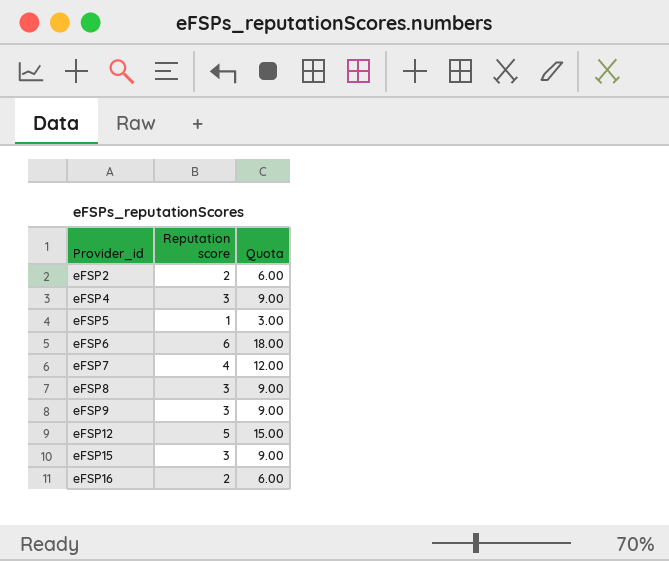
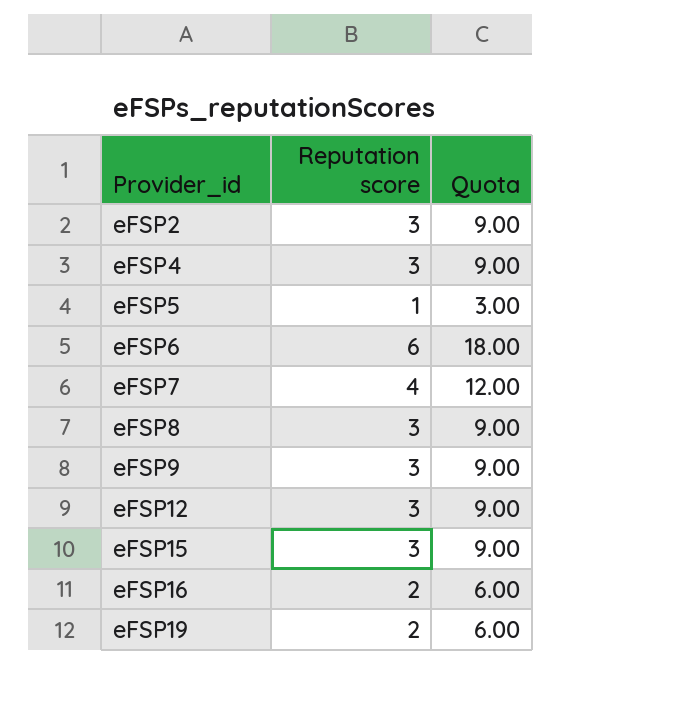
eFSP2 | Reputation score: 2 -> 3
eFSP2 | Quota: 6.00 -> 9.00
eFSP12 | Reputation score: 5 -> 3
eFSP12 | Quota: 15.00 -> 9.00
row eFSP19: none -> 2 | 6.00

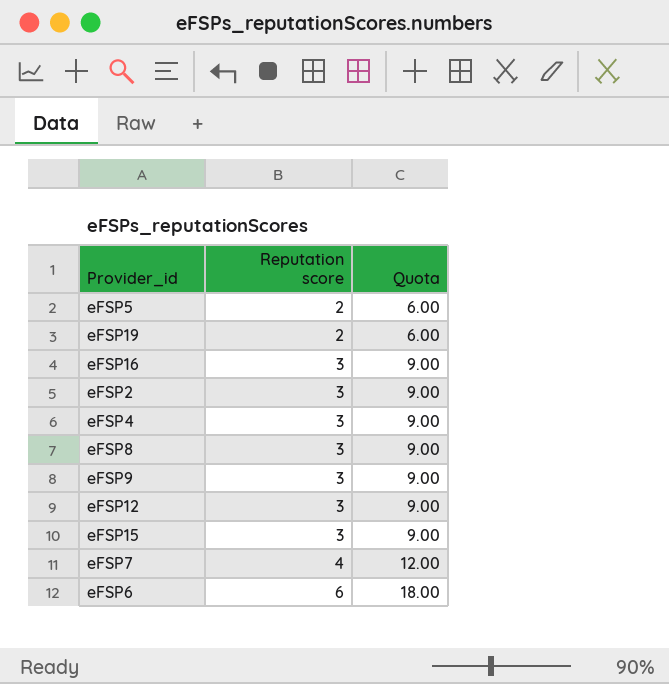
row order: Provider_id ascending -> Reputation score ascending
eFSP5 | Reputation score: 1 -> 2
eFSP5 | Quota: 3.00 -> 6.00
eFSP16 | Reputation score: 2 -> 3
eFSP16 | Quota: 6.00 -> 9.00

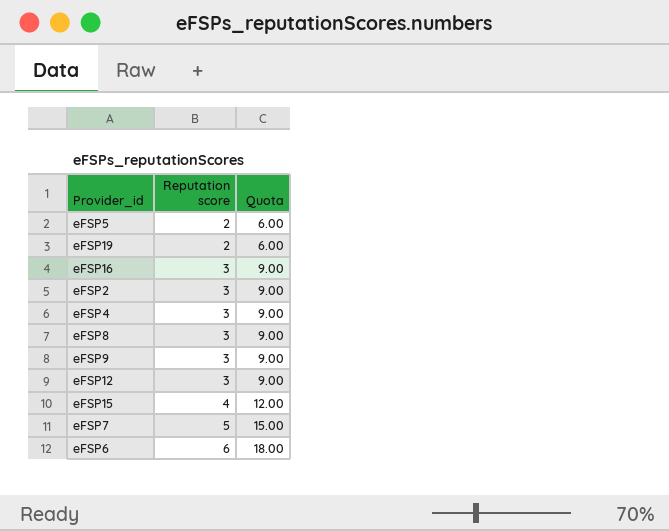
eFSP15 | Reputation score: 3 -> 4
eFSP15 | Quota: 9.00 -> 12.00
eFSP7 | Reputation score: 4 -> 5
eFSP7 | Quota: 12.00 -> 15.00

